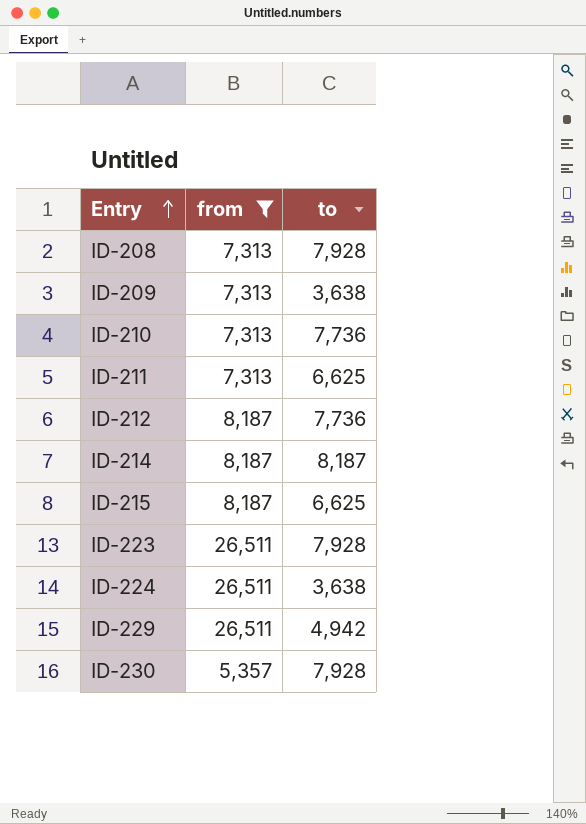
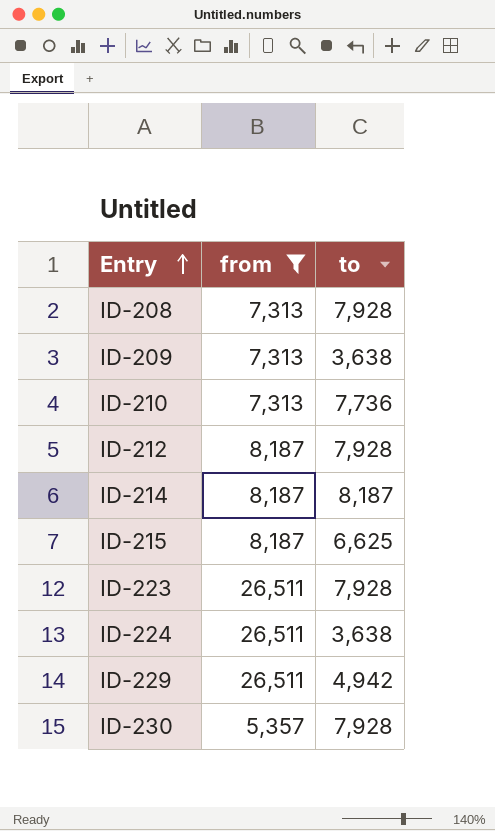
row ID-211: 7,313 | 6,625 -> none
ID-212 | to: 7,736 -> 7,928

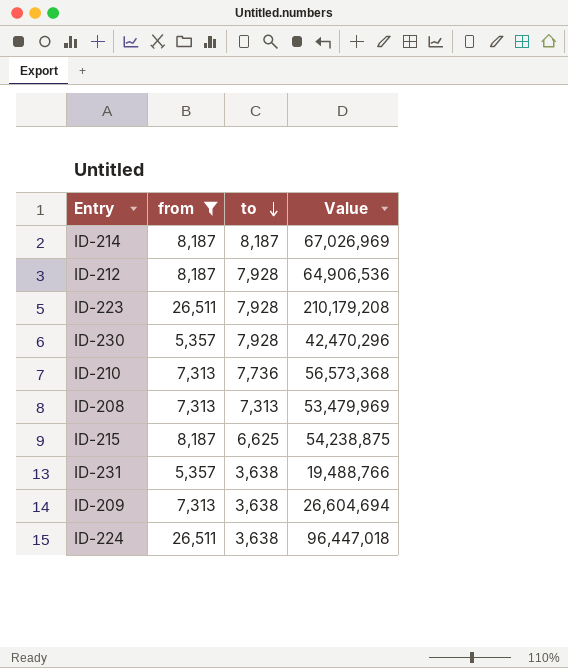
row order: Entry ascending -> to descending
column Value | formula: none -> [from] * [to]
row ID-229: 26,511 | 4,942 -> none
ID-208 | to: 7,928 -> 7,313
row ID-231: none -> 5,357 | 3,638 | 19,488,766

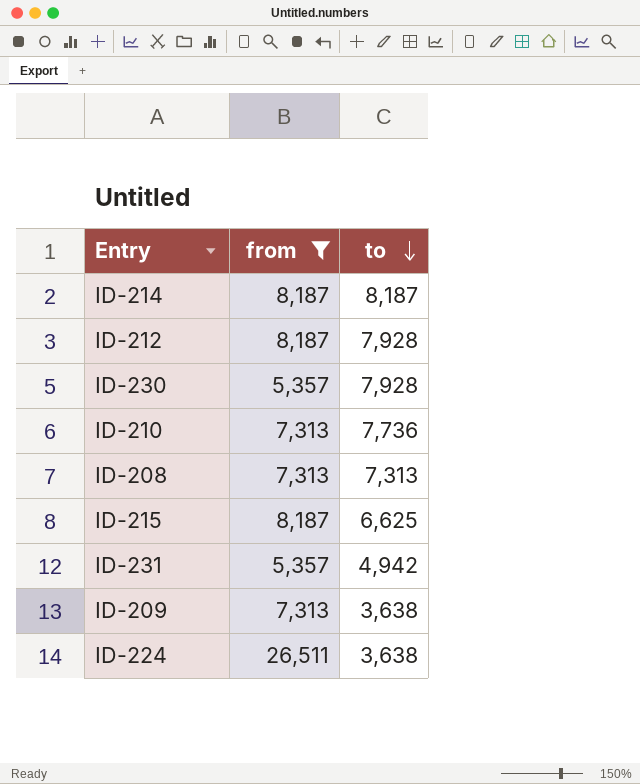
column Value | formula: [from] * [to] -> none
row ID-223: 26,511 | 7,928 | 210,179,208 -> none
ID-231 | to: 3,638 -> 4,942

